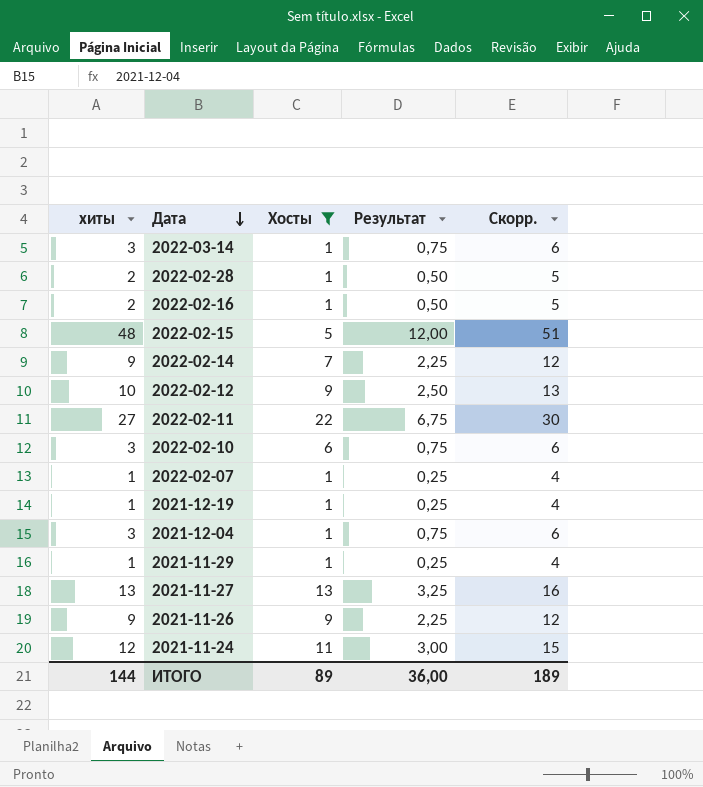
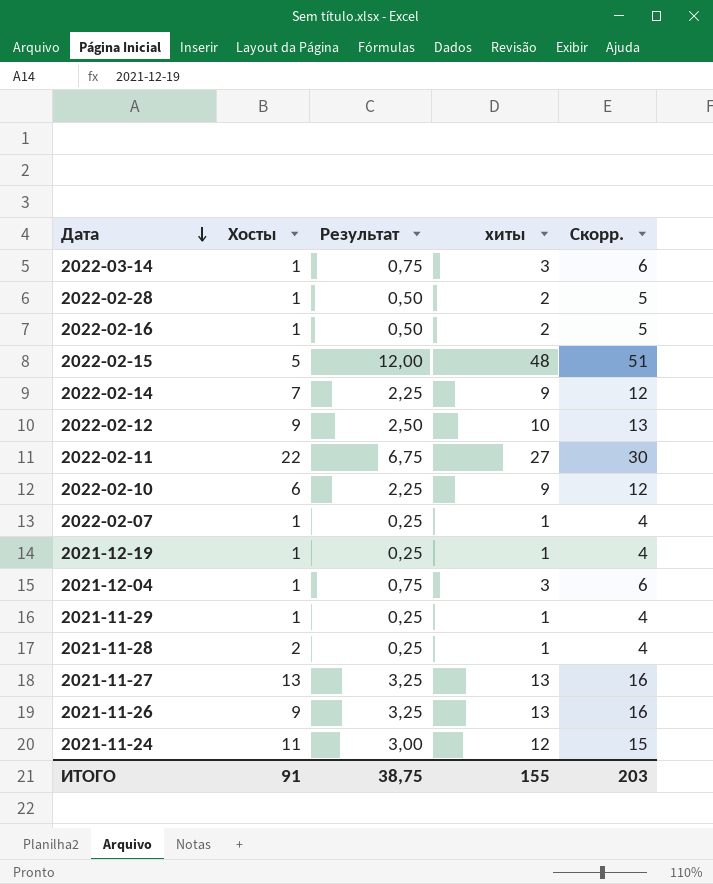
filter: Хосты != 2 -> none
column хиты | position: 1 -> 4
2022-02-10 | Результат: 0,75 -> 2,25
2022-02-10 | хиты: 3 -> 9
2022-02-10 | Скорр.: 6 -> 12
2021-11-26 | Результат: 2,25 -> 3,25
2021-11-26 | хиты: 9 -> 13
2021-11-26 | Скорр.: 12 -> 16
ИТОГО | Хосты: 89 -> 91
ИТОГО | Результат: 36,00 -> 38,75
ИТОГО | хиты: 144 -> 155
ИТОГО | Скорр.: 189 -> 203

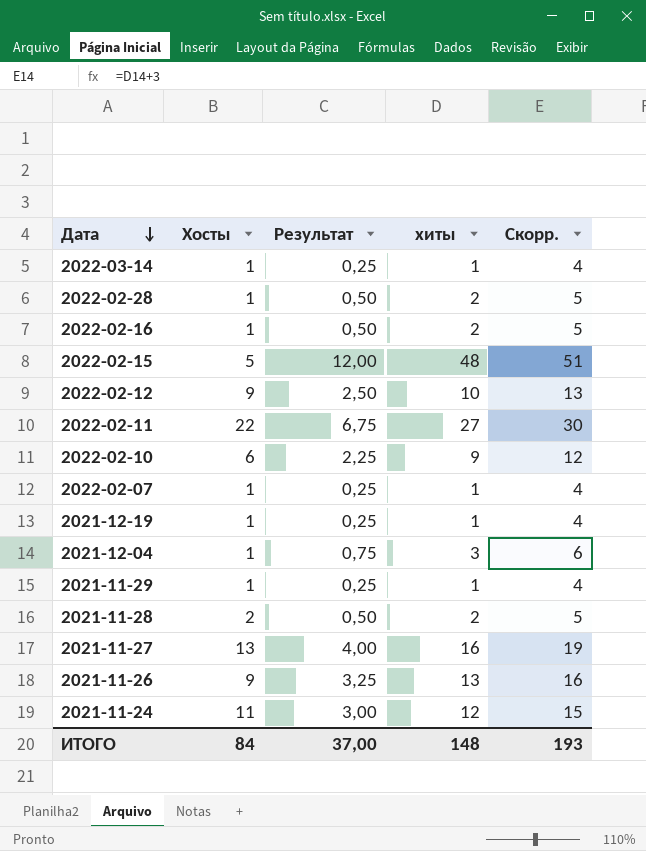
row 2022-02-14: 7 | 2,25 | 9 | 12 -> none
2022-03-14 | Результат: 0,75 -> 0,25
2022-03-14 | хиты: 3 -> 1
2022-03-14 | Скорр.: 6 -> 4
2021-11-28 | Результат: 0,25 -> 0,50
2021-11-28 | хиты: 1 -> 2
2021-11-28 | Скорр.: 4 -> 5
2021-11-27 | Результат: 3,25 -> 4,00
2021-11-27 | хиты: 13 -> 16
2021-11-27 | Скорр.: 16 -> 19
ИТОГО | Хосты: 91 -> 84
ИТОГО | Результат: 38,75 -> 37,00
ИТОГО | хиты: 155 -> 148
ИТОГО | Скорр.: 203 -> 193

